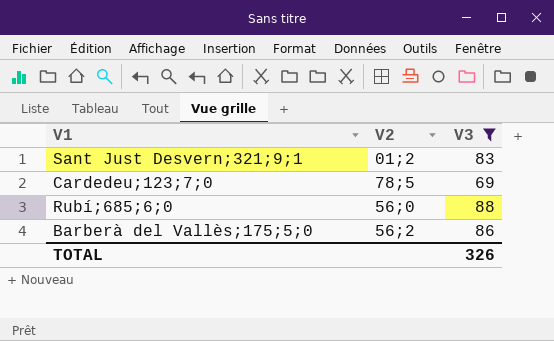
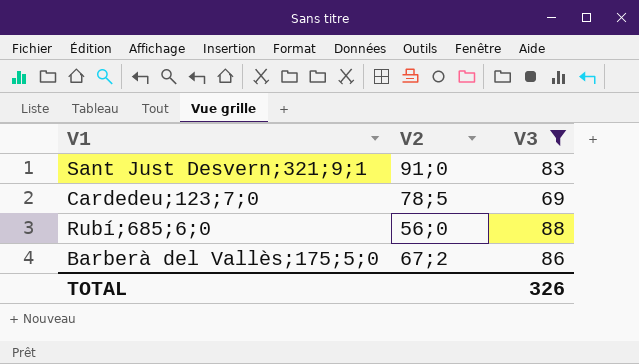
Sant Just Desvern;321;9;1 | V2: 01;2 -> 91;0
Barberà del Vallès;175;5;0 | V2: 56;2 -> 67;2

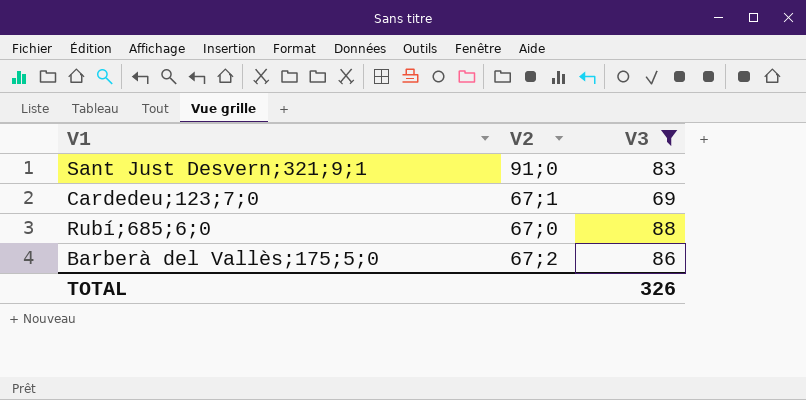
Cardedeu;123;7;0 | V2: 78;5 -> 67;1
Rubí;685;6;0 | V2: 56;0 -> 67;0

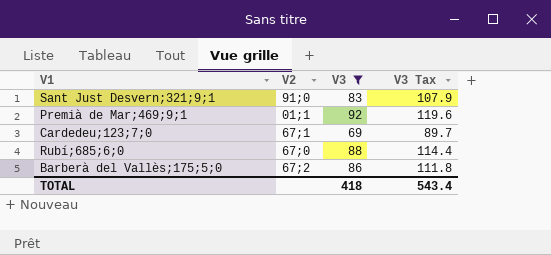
column V3 Tax | formula: none -> [V3] * 1.3
row Premià de Mar;469;9;1: none -> 01;1 | 92 | 119.6
TOTAL | V3: 326 -> 418

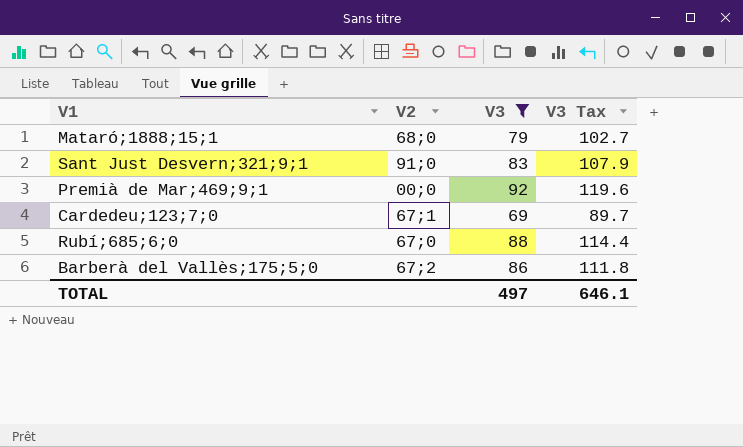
row Mataró;1888;15;1: none -> 68;0 | 79 | 102.7
Premià de Mar;469;9;1 | V2: 01;1 -> 00;0
TOTAL | V3: 418 -> 497
TOTAL | V3 Tax: 543.4 -> 646.1

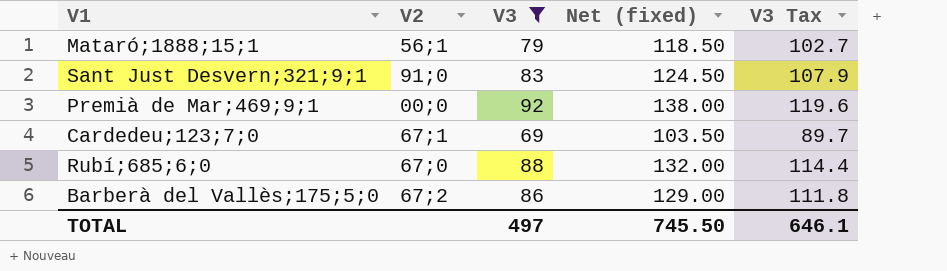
column Net (fixed) | formula: none -> [V3] * 1.5
Mataró;1888;15;1 | V2: 68;0 -> 56;1

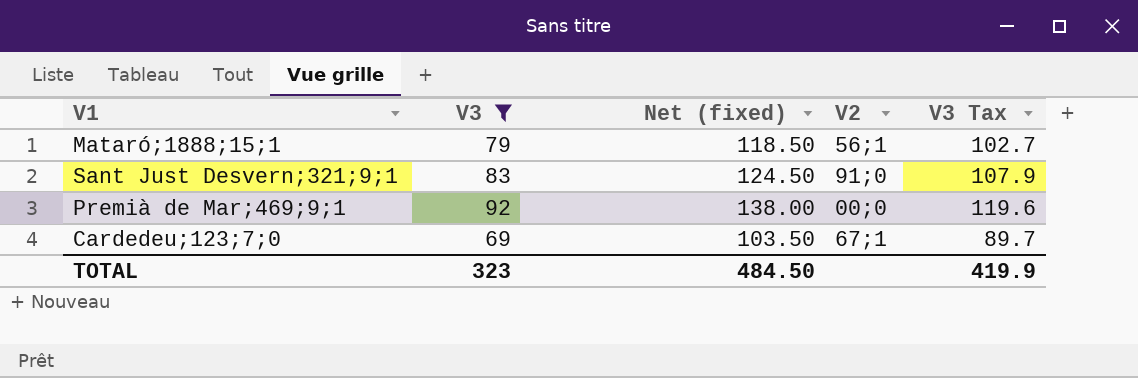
column V2 | position: 2 -> 4
row Rubí;685;6;0: 67;0 | 88 | 132.00 | 114.4 -> none
row Barberà del Vallès;175;5;0: 67;2 | 86 | 129.00 | 111.8 -> none
TOTAL | V3: 497 -> 323
TOTAL | Net (fixed): 745.50 -> 484.50
TOTAL | V3 Tax: 646.1 -> 419.9

